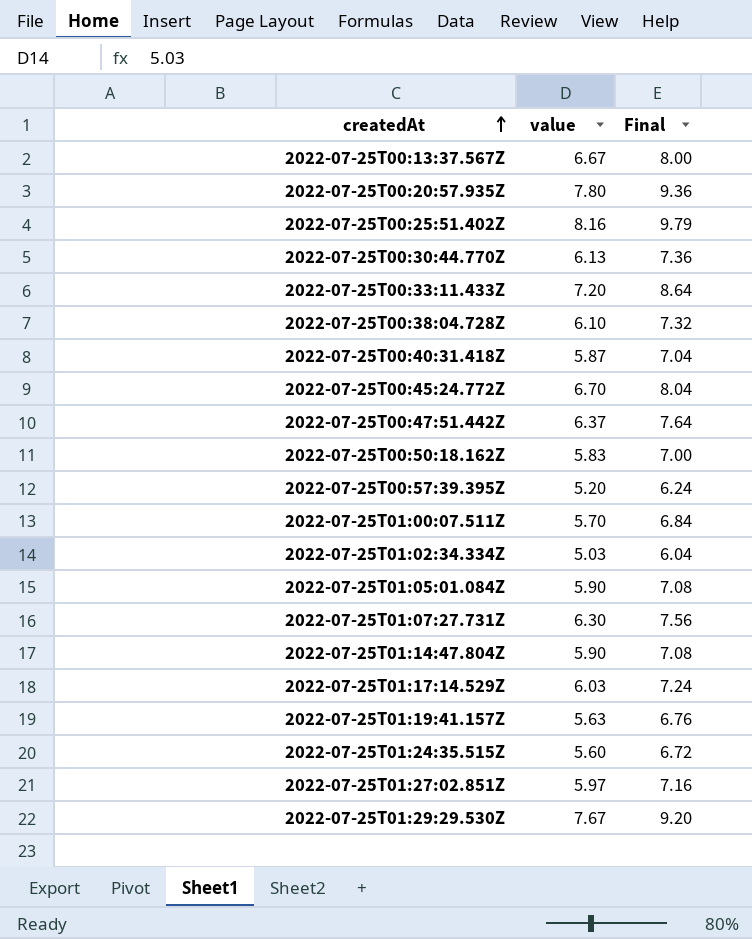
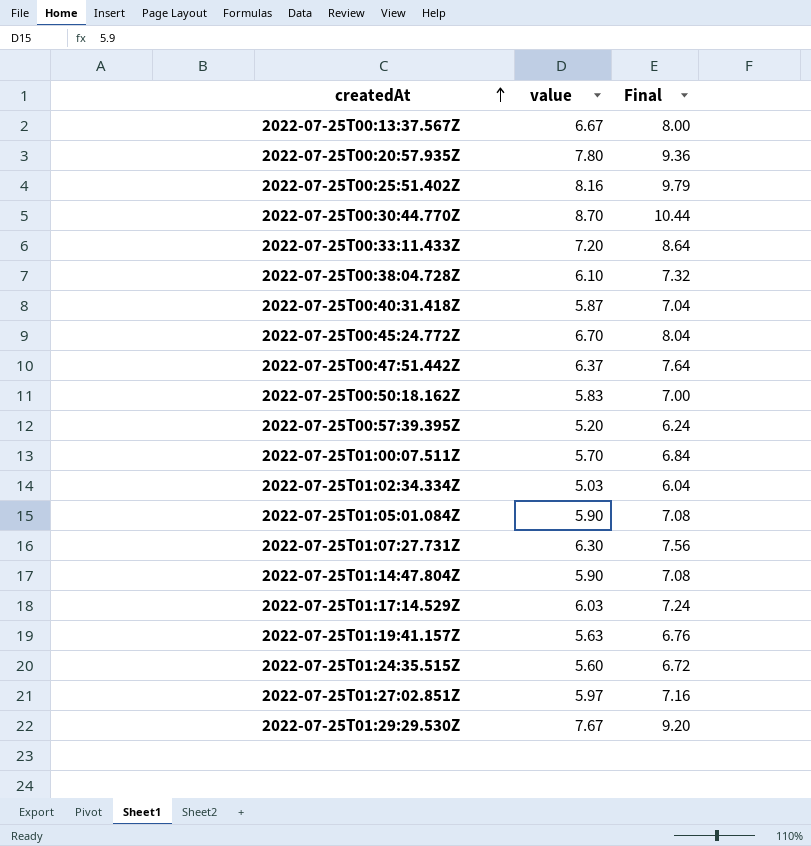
2022-07-25T00:30:44.770Z | value: 6.13 -> 8.70
2022-07-25T00:30:44.770Z | Final: 7.36 -> 10.44

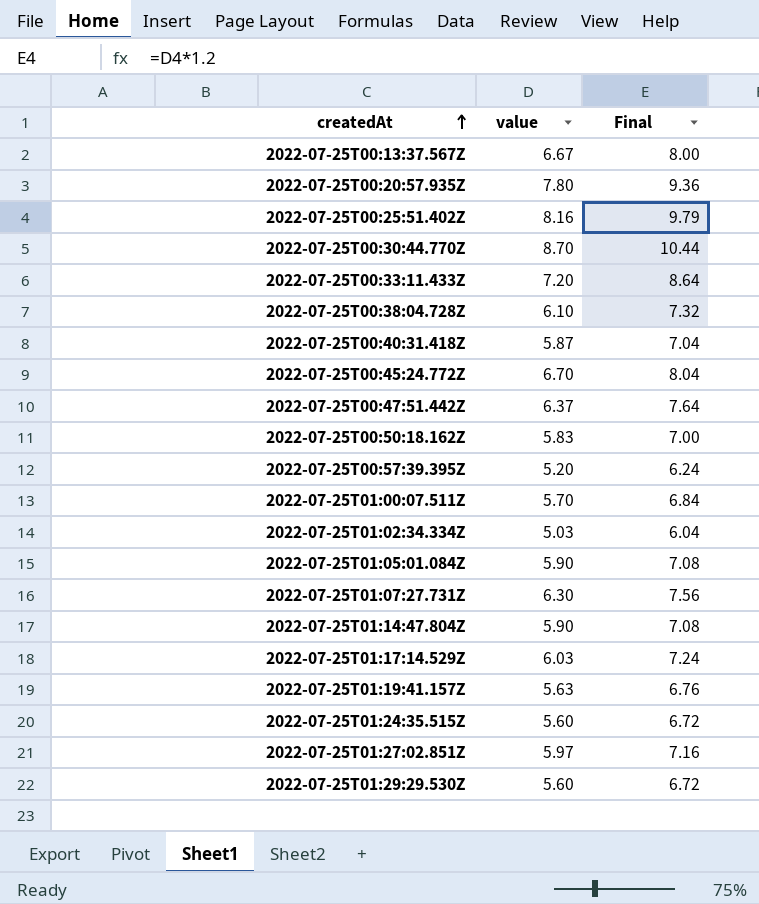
2022-07-25T01:29:29.530Z | value: 7.67 -> 5.60
2022-07-25T01:29:29.530Z | Final: 9.20 -> 6.72

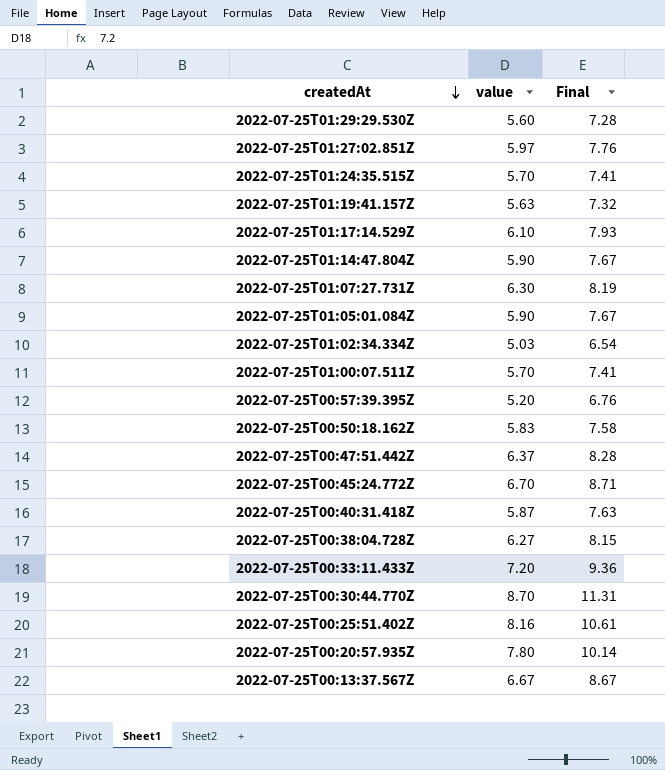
row order: createdAt ascending -> createdAt descending
column Final | formula: [value] * 1.2 -> [value] * 1.3
2022-07-25T01:24:35.515Z | value: 5.60 -> 5.70
2022-07-25T01:17:14.529Z | value: 6.03 -> 6.10
2022-07-25T00:38:04.728Z | value: 6.10 -> 6.27

